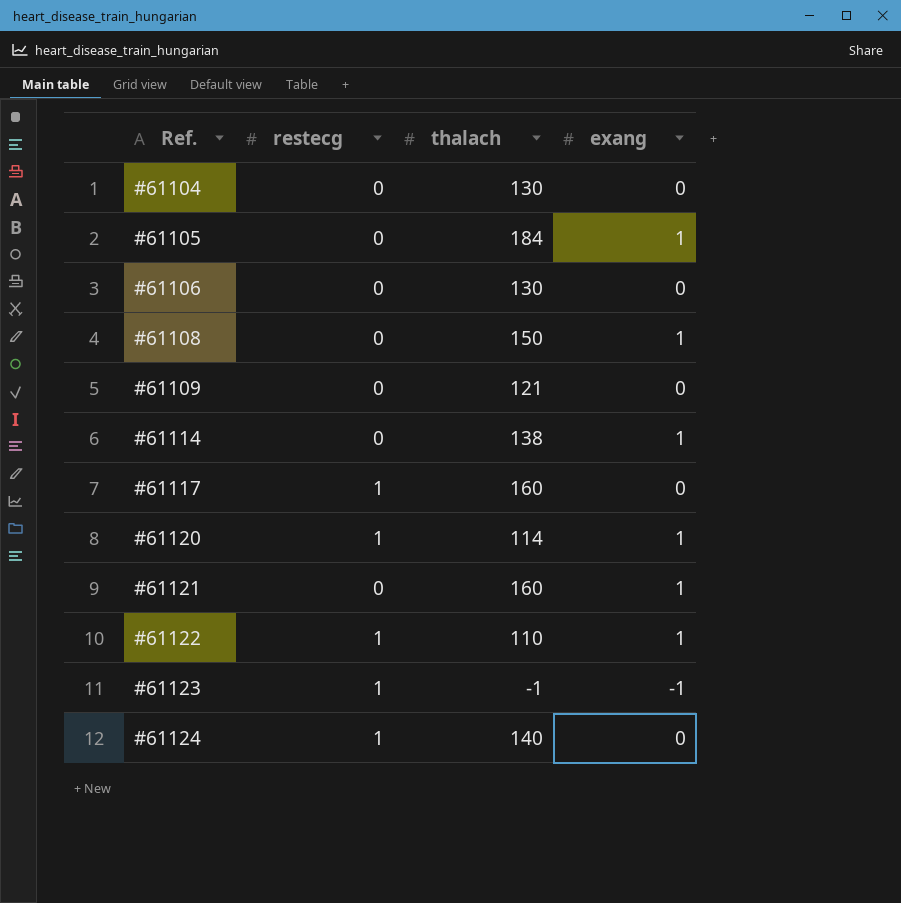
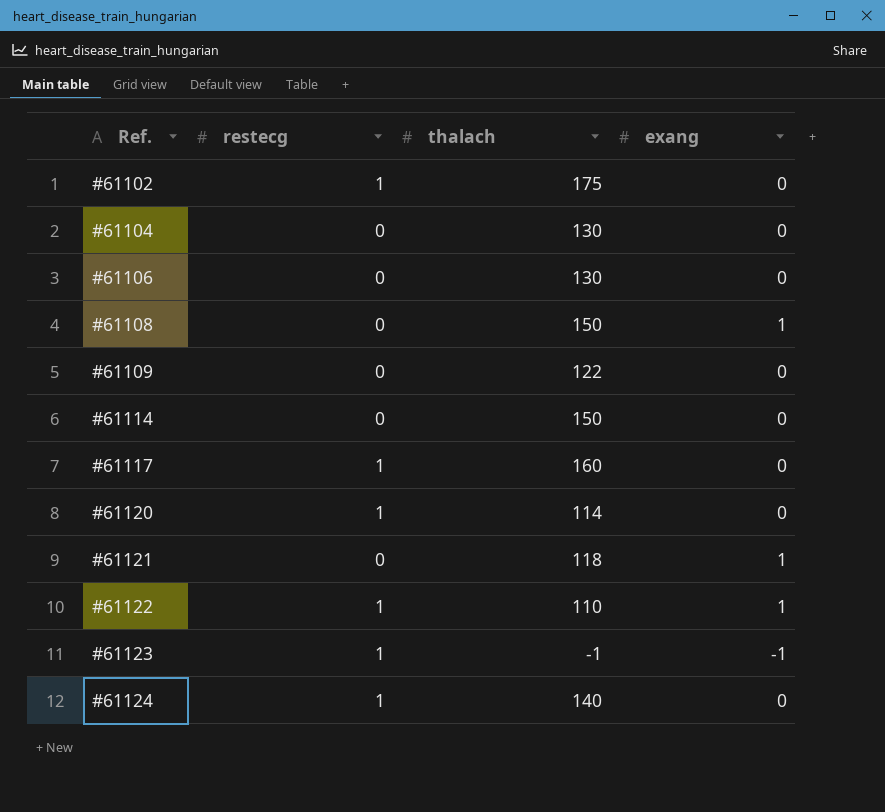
row #61105: 0 | 184 | 1 -> none
row #61102: none -> 1 | 175 | 0
#61109 | thalach: 121 -> 122
#61114 | thalach: 138 -> 150
#61114 | exang: 1 -> 0
#61120 | exang: 1 -> 0
#61121 | thalach: 160 -> 118

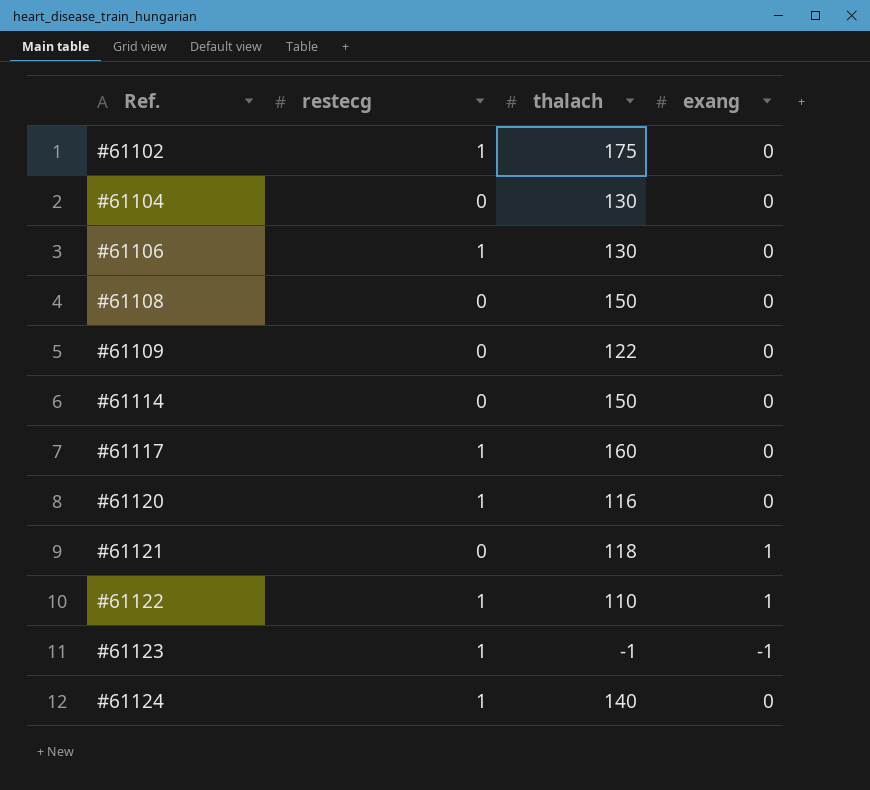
#61106 | restecg: 0 -> 1
#61108 | exang: 1 -> 0
#61120 | thalach: 114 -> 116

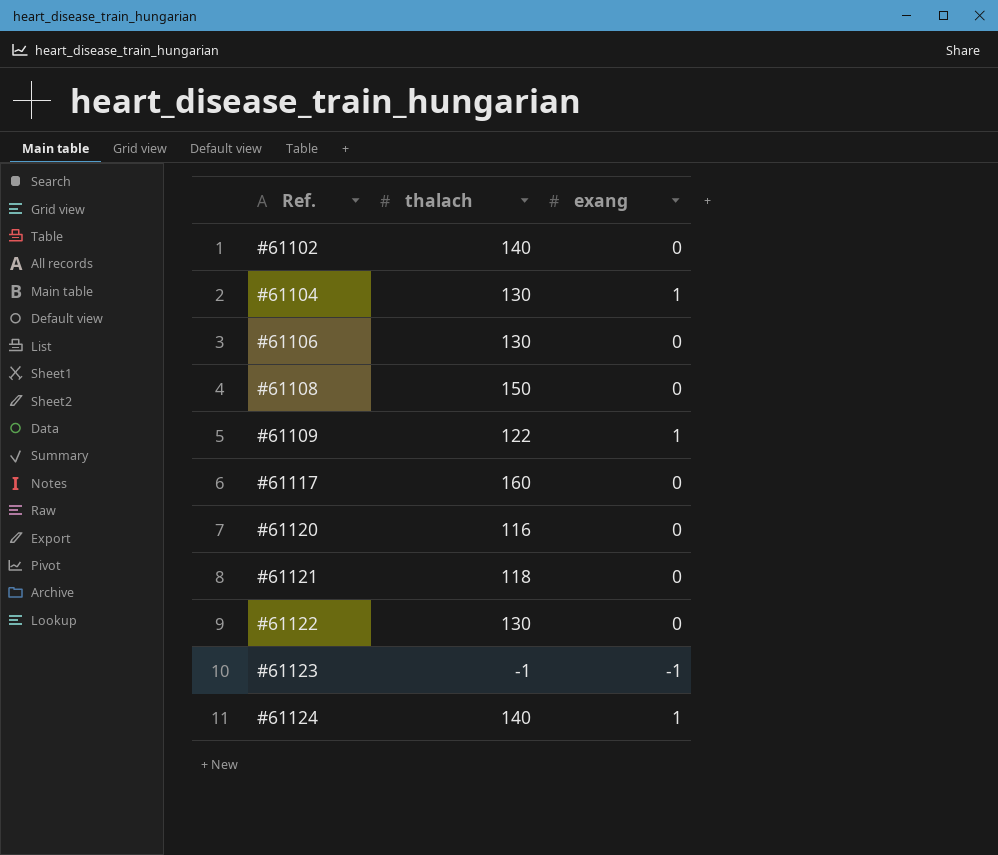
column restecg | position: 2 -> none
row #61114: 0 | 150 | 0 -> none
#61102 | thalach: 175 -> 140
#61104 | exang: 0 -> 1
#61109 | exang: 0 -> 1
#61121 | exang: 1 -> 0
#61122 | thalach: 110 -> 130
#61122 | exang: 1 -> 0
#61124 | exang: 0 -> 1

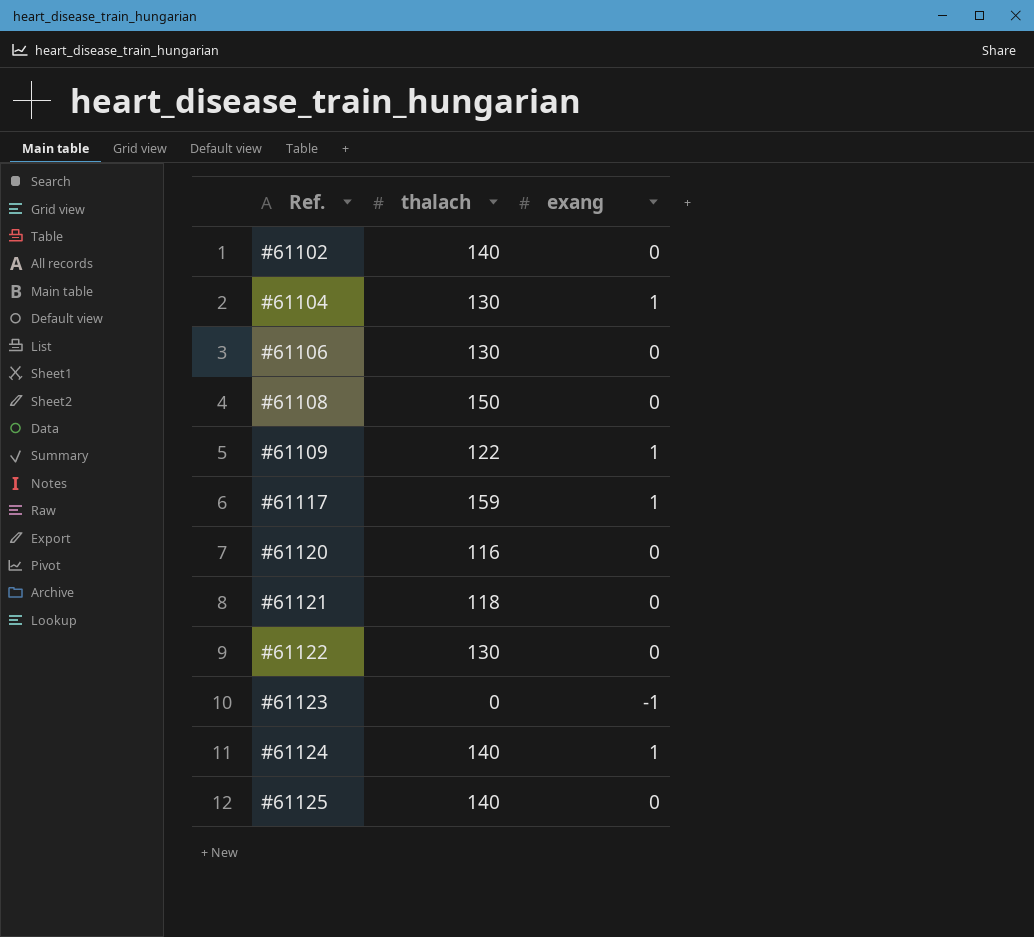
#61117 | thalach: 160 -> 159
#61117 | exang: 0 -> 1
#61123 | thalach: -1 -> 0
row #61125: none -> 140 | 0

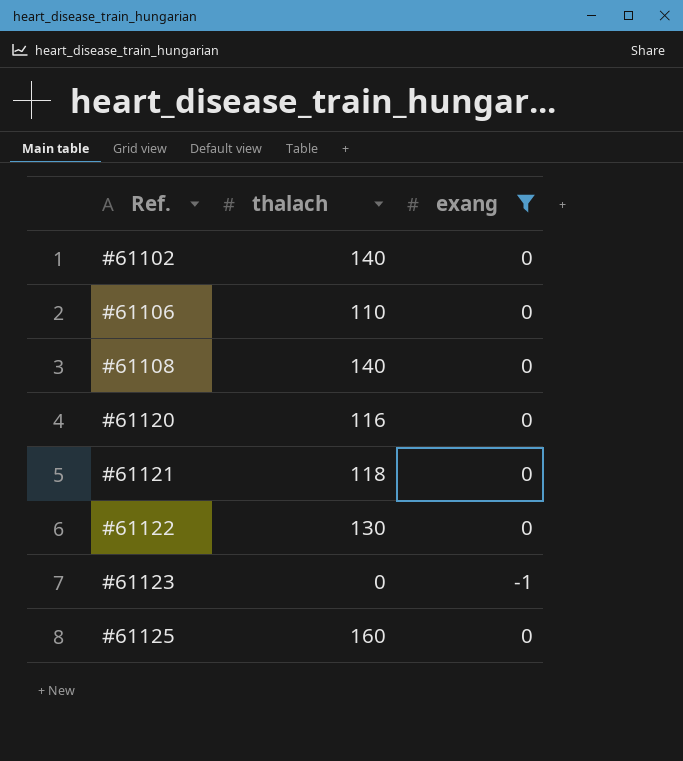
filter: none -> exang != 1
#61106 | thalach: 130 -> 110
#61108 | thalach: 150 -> 140
#61125 | thalach: 140 -> 160

